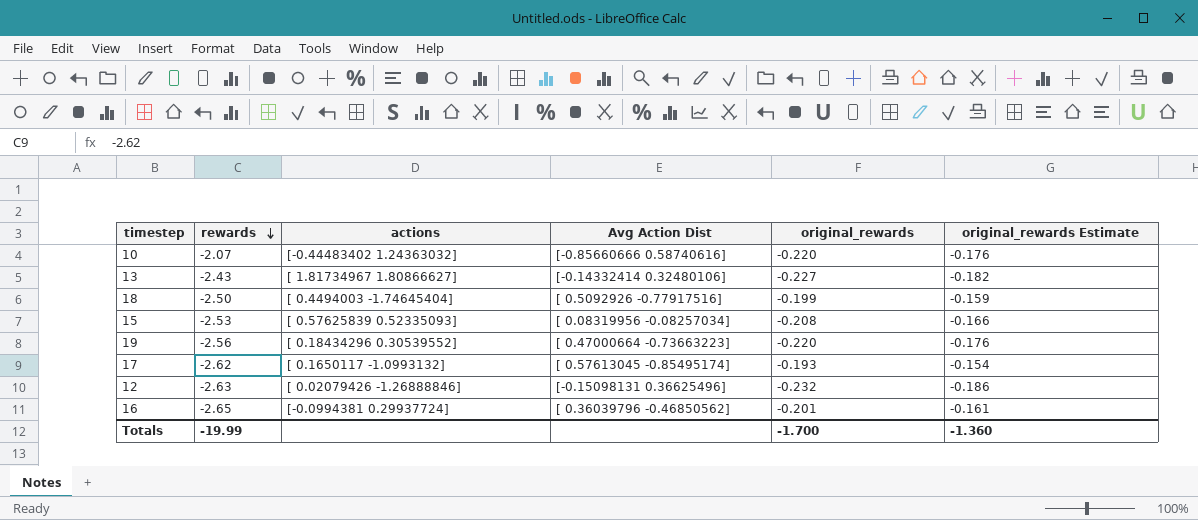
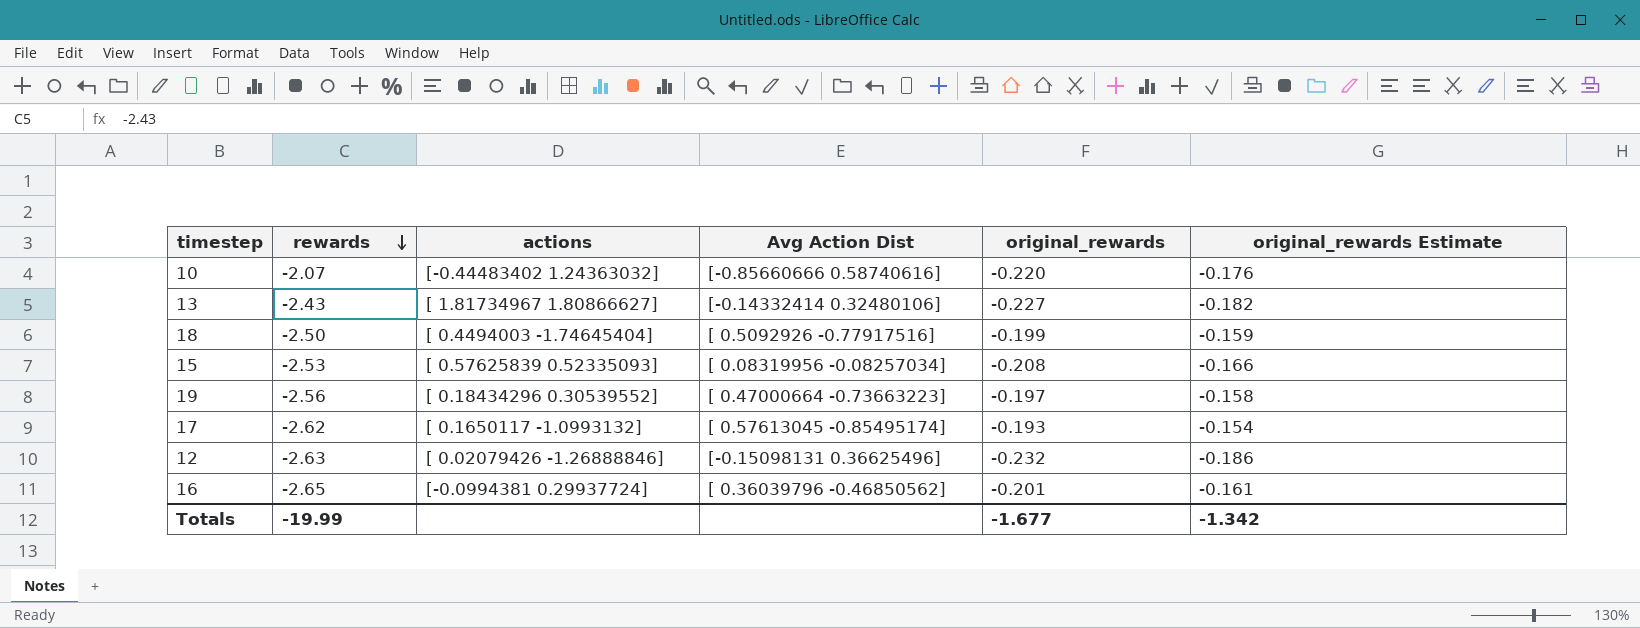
19 | original_rewards: -0.220 -> -0.197
19 | original_rewards Estimate: -0.176 -> -0.158
Totals | original_rewards: -1.700 -> -1.677
Totals | original_rewards Estimate: -1.360 -> -1.342

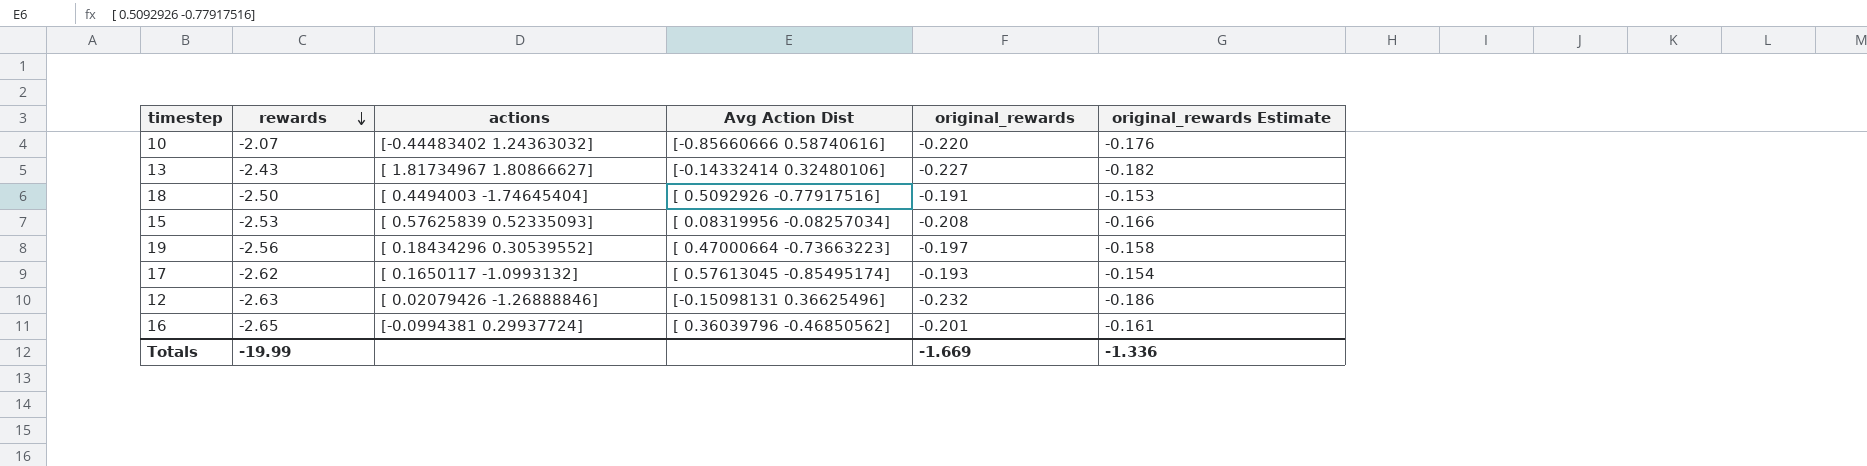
18 | original_rewards: -0.199 -> -0.191
18 | original_rewards Estimate: -0.159 -> -0.153
Totals | original_rewards: -1.677 -> -1.669
Totals | original_rewards Estimate: -1.342 -> -1.336

